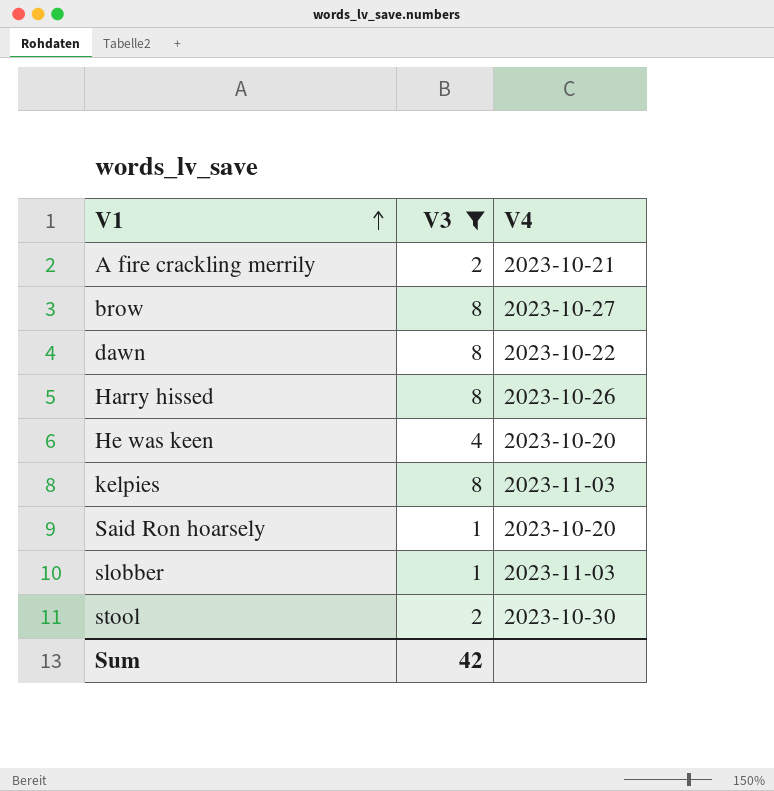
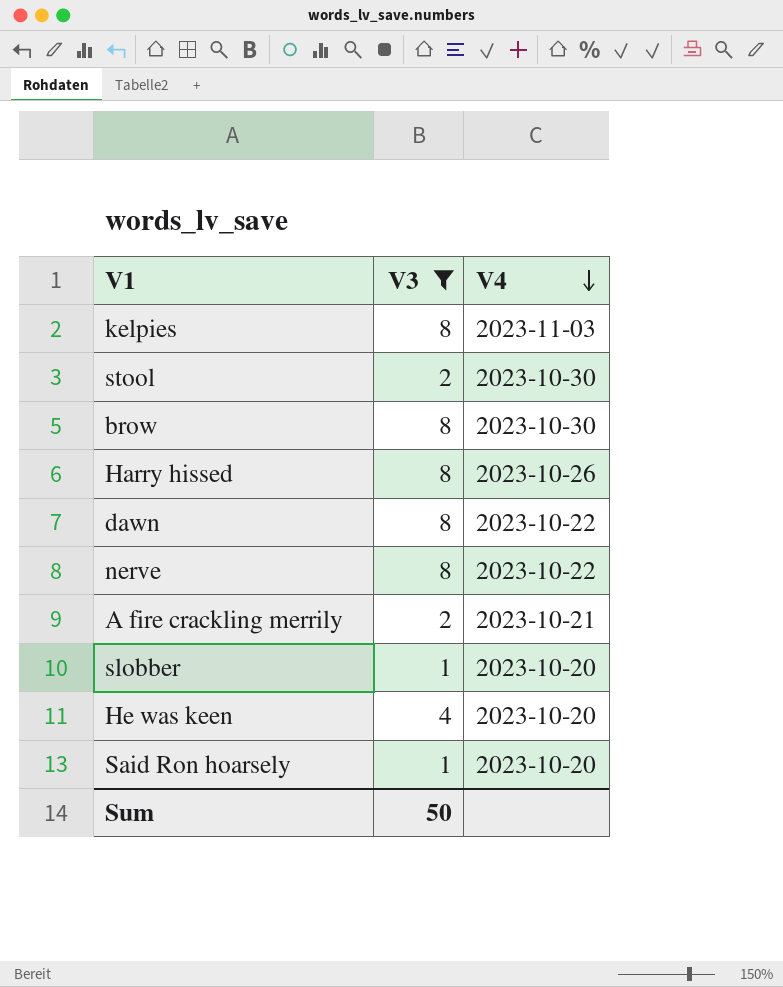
row order: V1 ascending -> V4 descending
brow | V4: 2023-10-27 -> 2023-10-30
row nerve: none -> 8 | 2023-10-22
slobber | V4: 2023-11-03 -> 2023-10-20
Sum | V3: 42 -> 50

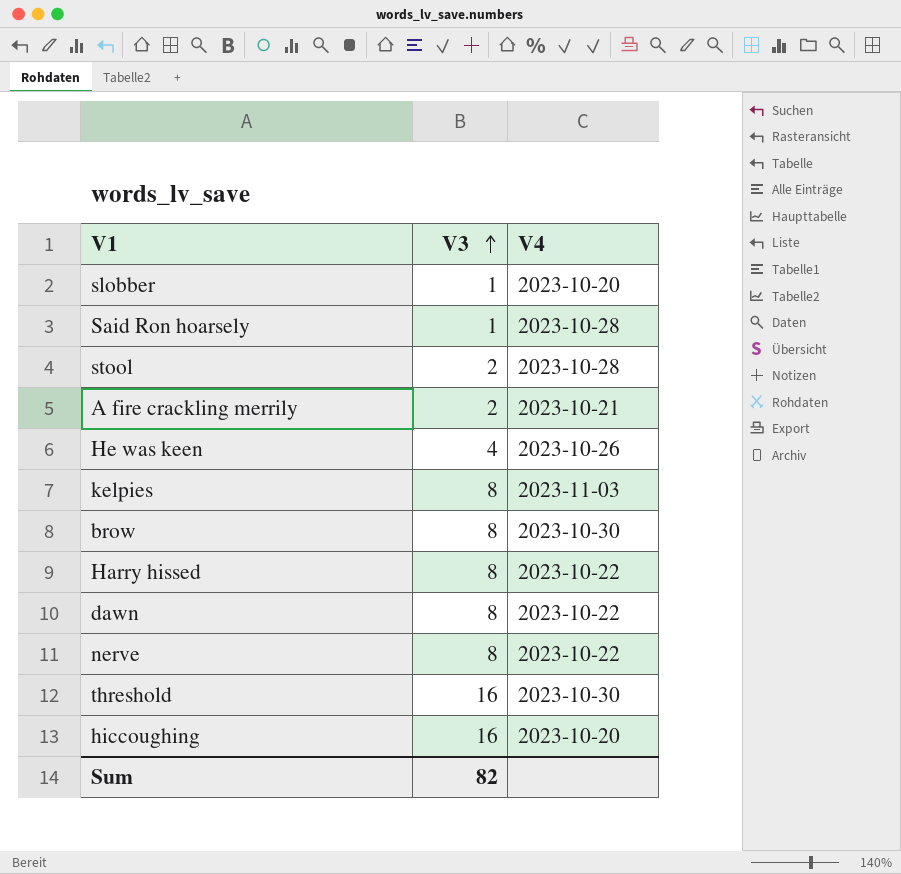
filter: V3 != 16 -> none
row order: V4 descending -> V3 ascending
Said Ron hoarsely | V4: 2023-10-20 -> 2023-10-28
stool | V4: 2023-10-30 -> 2023-10-28
He was keen | V4: 2023-10-20 -> 2023-10-26
Harry hissed | V4: 2023-10-26 -> 2023-10-22
Sum | V3: 50 -> 82

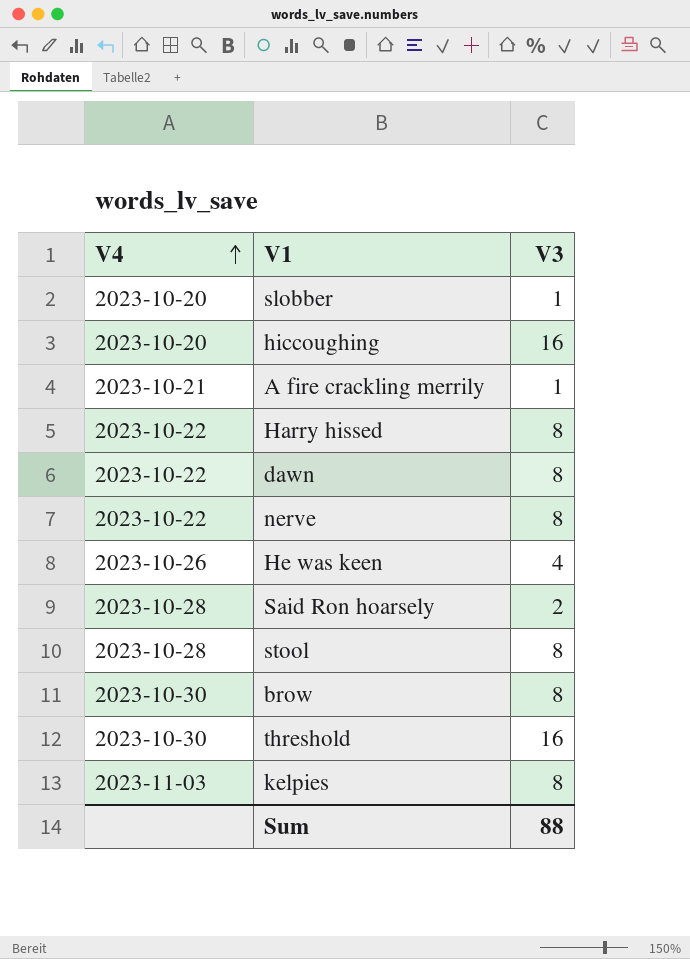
row order: V3 ascending -> V4 ascending
column V4 | position: 3 -> 1
A fire crackling merrily | V3: 2 -> 1
Said Ron hoarsely | V3: 1 -> 2
stool | V3: 2 -> 8
Sum | V3: 82 -> 88

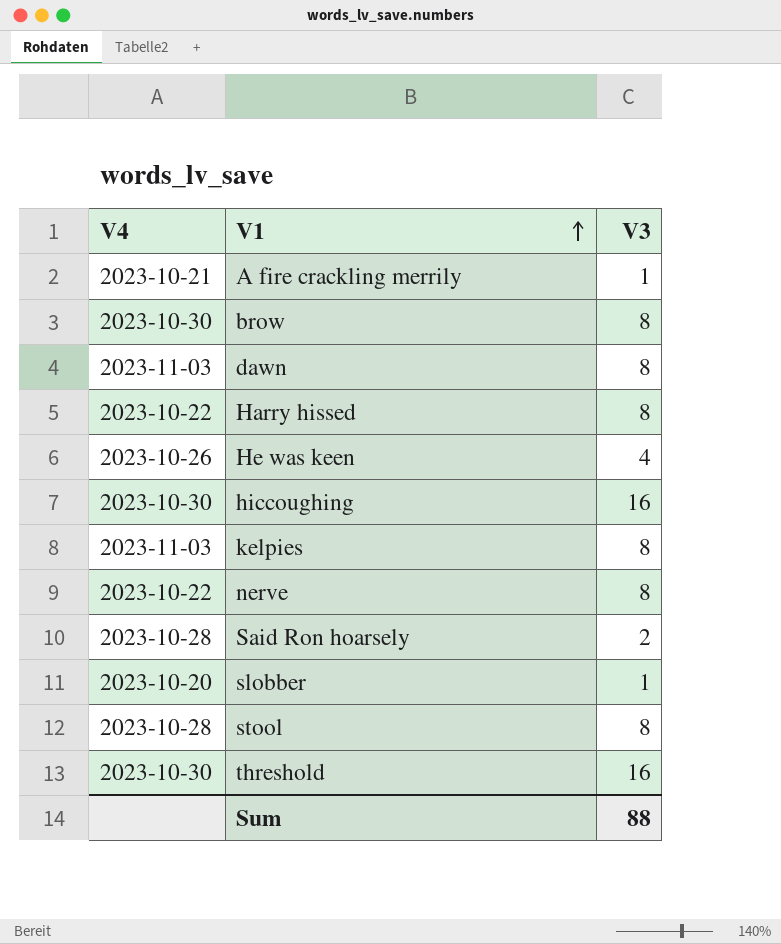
row order: V4 ascending -> V1 ascending
dawn | V4: 2023-10-22 -> 2023-11-03
hiccoughing | V4: 2023-10-20 -> 2023-10-30

